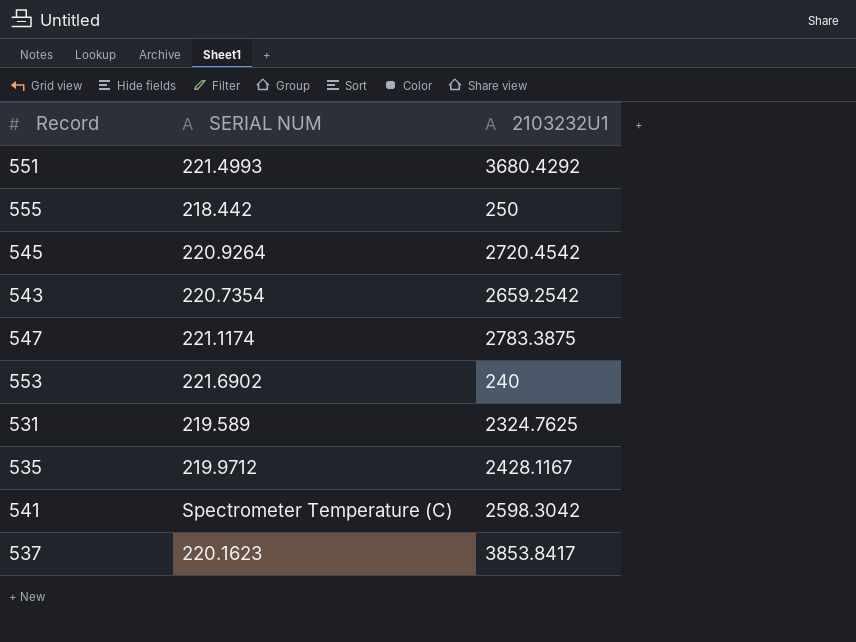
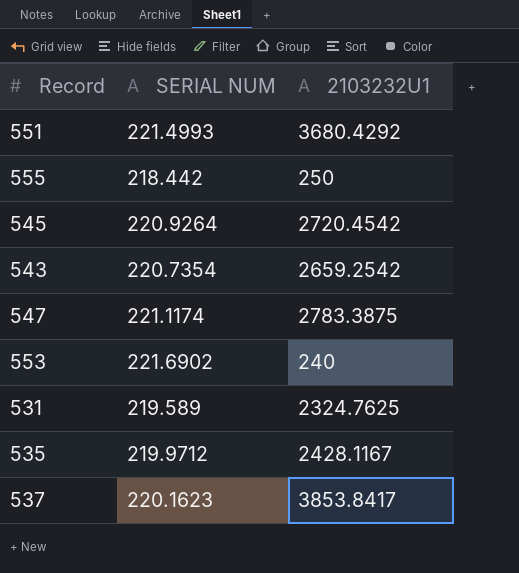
row 541: Spectrometer Temperature (C) | 2598.3042 -> none

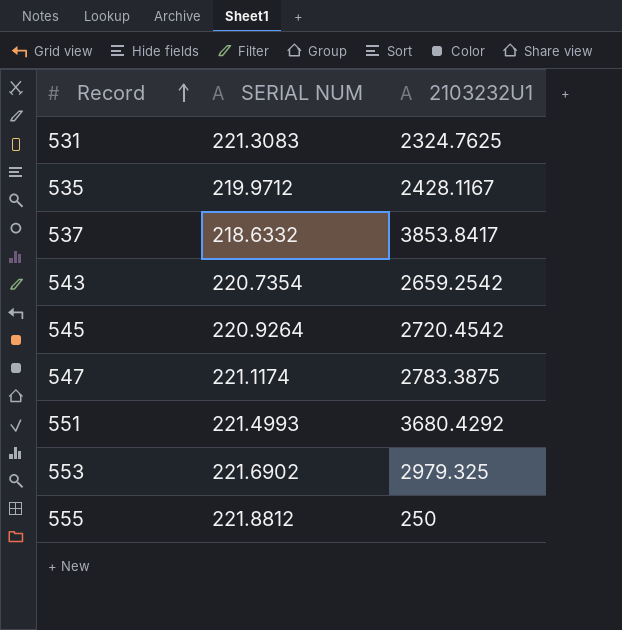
row order: none -> Record ascending
531 | SERIAL NUM: 219.589 -> 221.3083
537 | SERIAL NUM: 220.1623 -> 218.6332
553 | 2103232U1: 240 -> 2979.325
555 | SERIAL NUM: 218.442 -> 221.8812

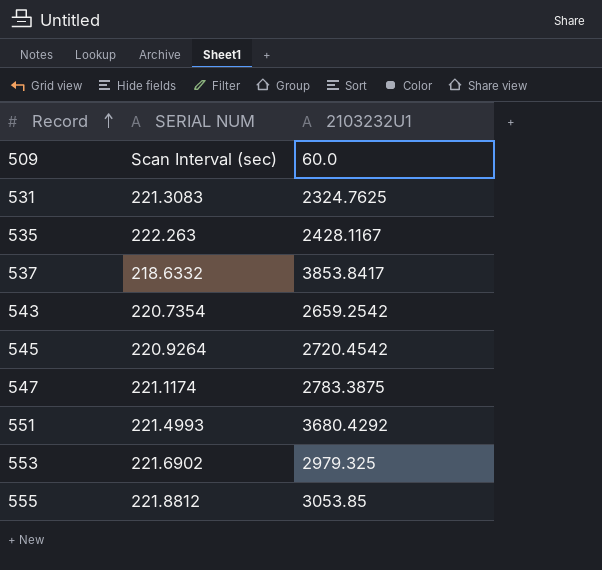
row 509: none -> Scan Interval (sec) | 60.0
535 | SERIAL NUM: 219.9712 -> 222.263
555 | 2103232U1: 250 -> 3053.85

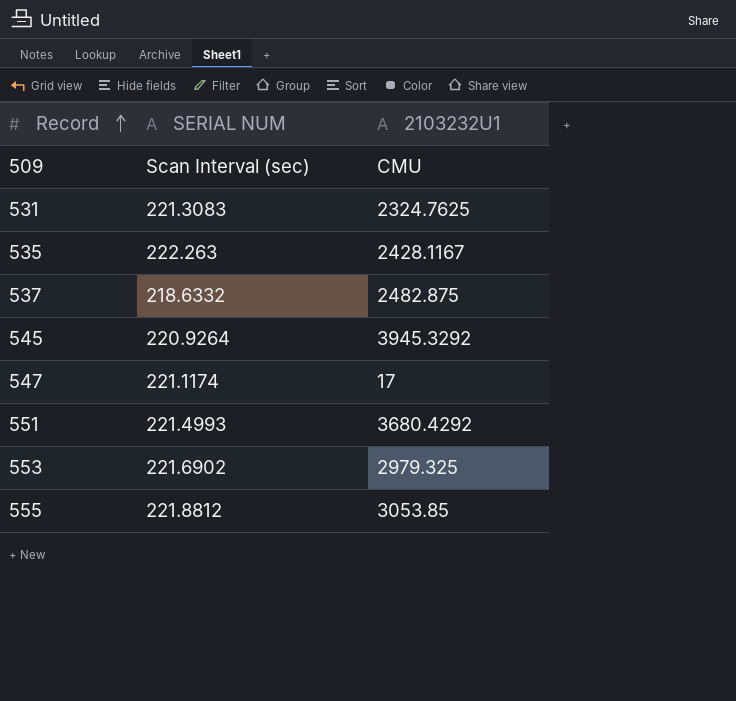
row 543: 220.7354 | 2659.2542 -> none
509 | 2103232U1: 60.0 -> CMU
537 | 2103232U1: 3853.8417 -> 2482.875
545 | 2103232U1: 2720.4542 -> 3945.3292
547 | 2103232U1: 2783.3875 -> 17

